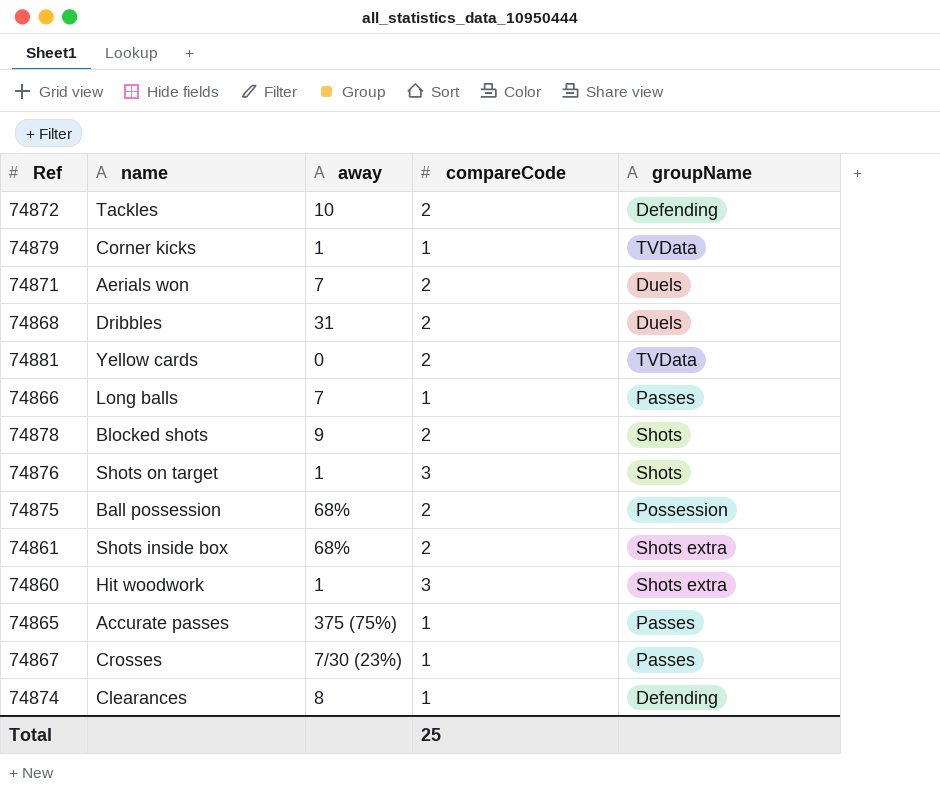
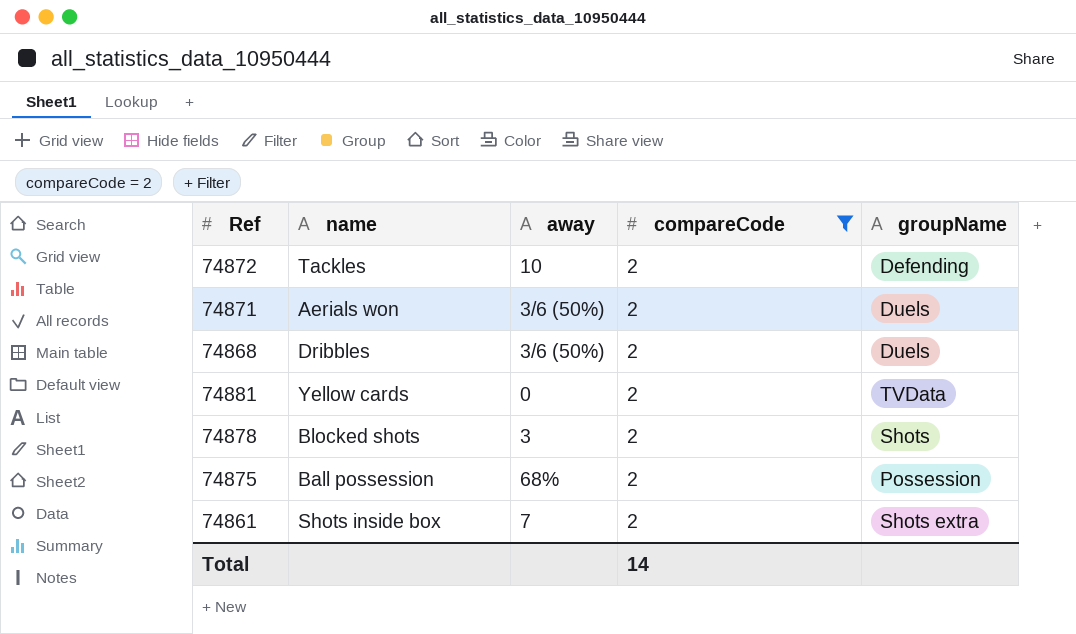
filter: none -> compareCode = 2
74871 | away: 7 -> 3/6 (50%)
74868 | away: 31 -> 3/6 (50%)
74878 | away: 9 -> 3
74861 | away: 68% -> 7
Total | compareCode: 25 -> 14

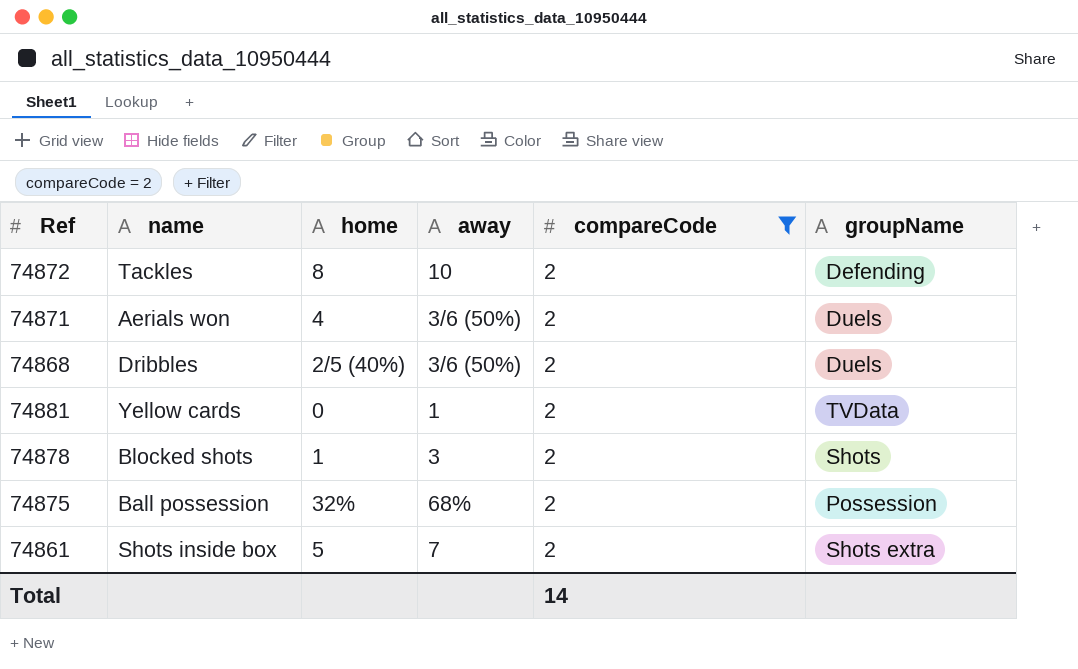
column home | position: none -> 3
74881 | away: 0 -> 1

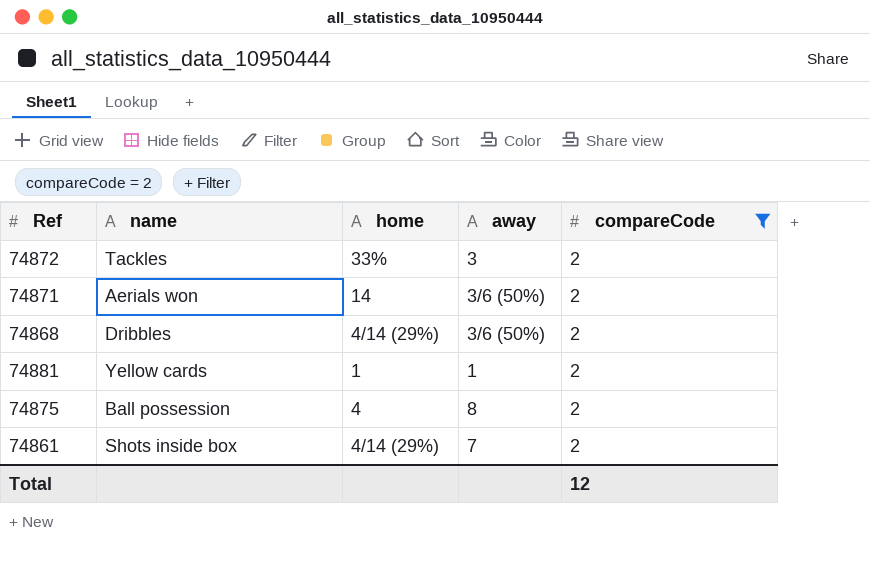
column groupName | position: 6 -> none
row 74878: Blocked shots | 1 | 3 | 2 | Shots -> none
74872 | home: 8 -> 33%
74872 | away: 10 -> 3
74871 | home: 4 -> 14
74868 | home: 2/5 (40%) -> 4/14 (29%)
74881 | home: 0 -> 1
74875 | home: 32% -> 4
74875 | away: 68% -> 8
74861 | home: 5 -> 4/14 (29%)
Total | compareCode: 14 -> 12

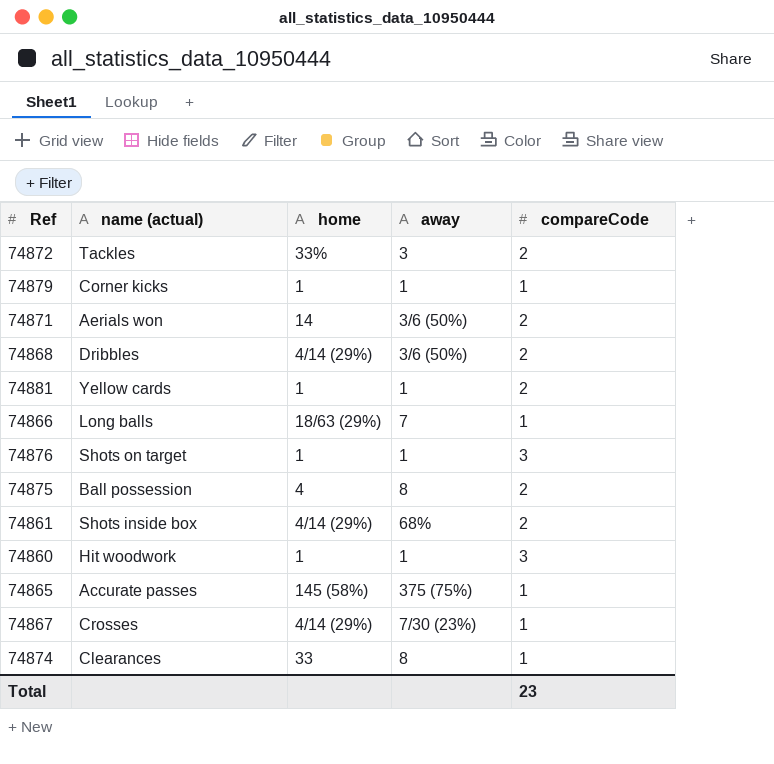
filter: compareCode = 2 -> none
column name: name -> name (actual)
74861 | away: 7 -> 68%
Total | compareCode: 12 -> 23

